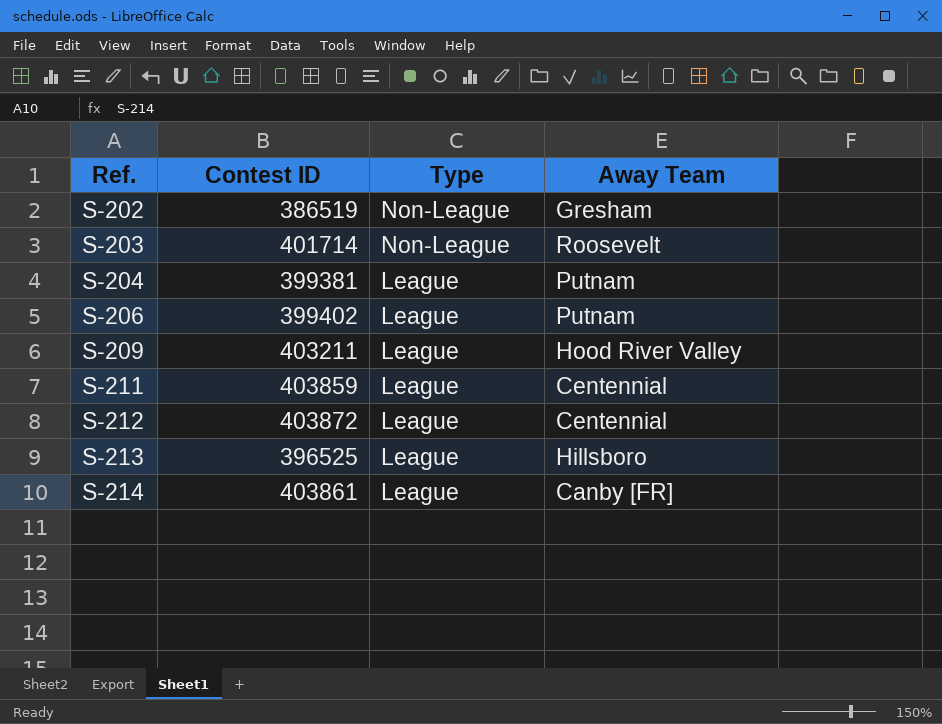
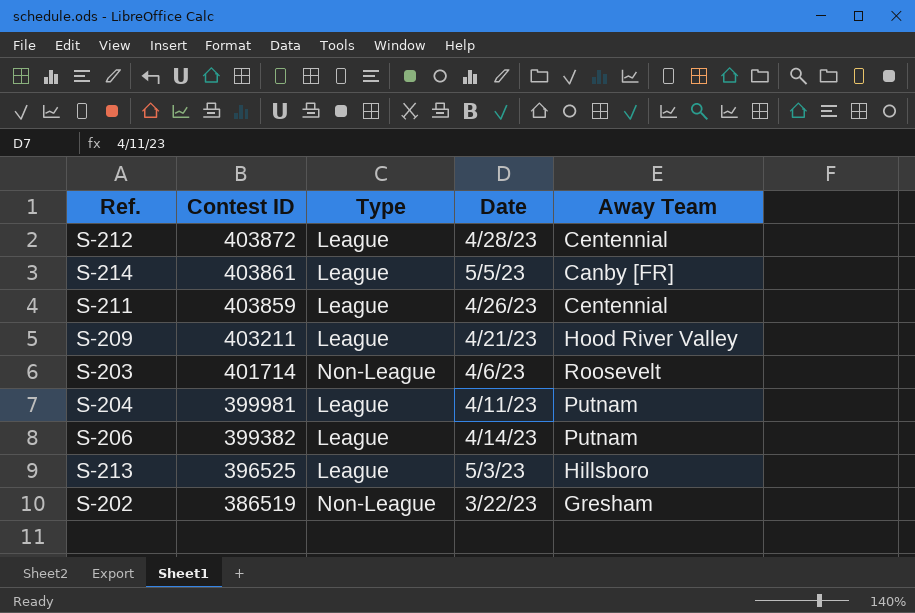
row order: Ref. ascending -> Contest ID descending
column Date | position: none -> 4
S-204 | Contest ID: 399381 -> 399981
S-206 | Contest ID: 399402 -> 399382

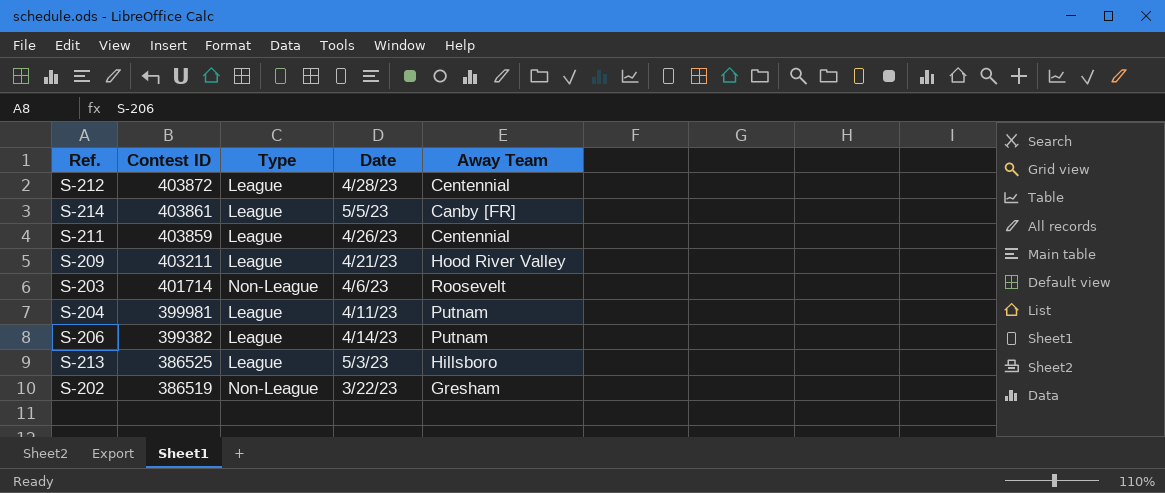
S-213 | Contest ID: 396525 -> 386525

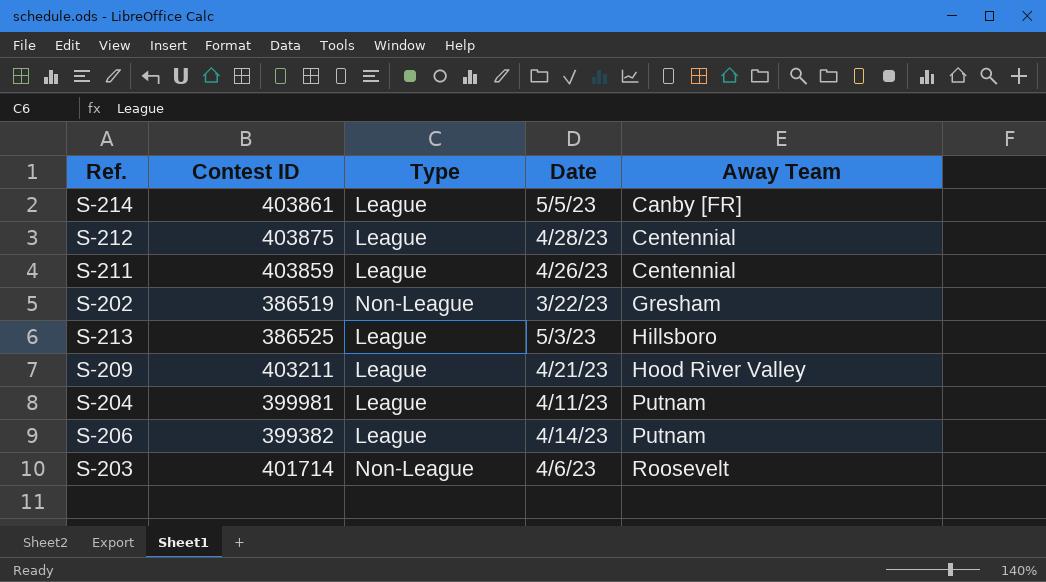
row order: Contest ID descending -> Away Team ascending
S-212 | Contest ID: 403872 -> 403875

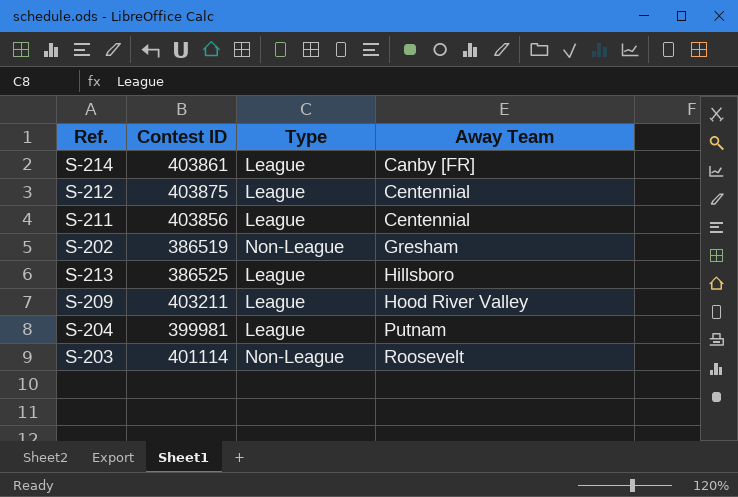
column Date | position: 4 -> none
row S-206: 399382 | League | 4/14/23 | Putnam -> none
S-211 | Contest ID: 403859 -> 403856
S-203 | Contest ID: 401714 -> 401114

